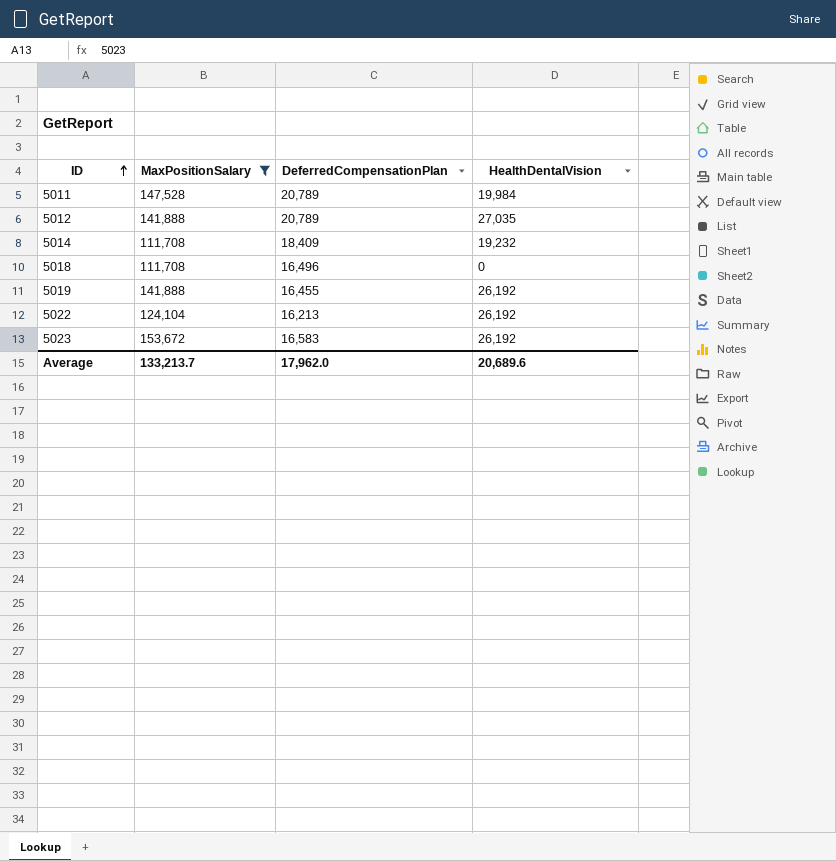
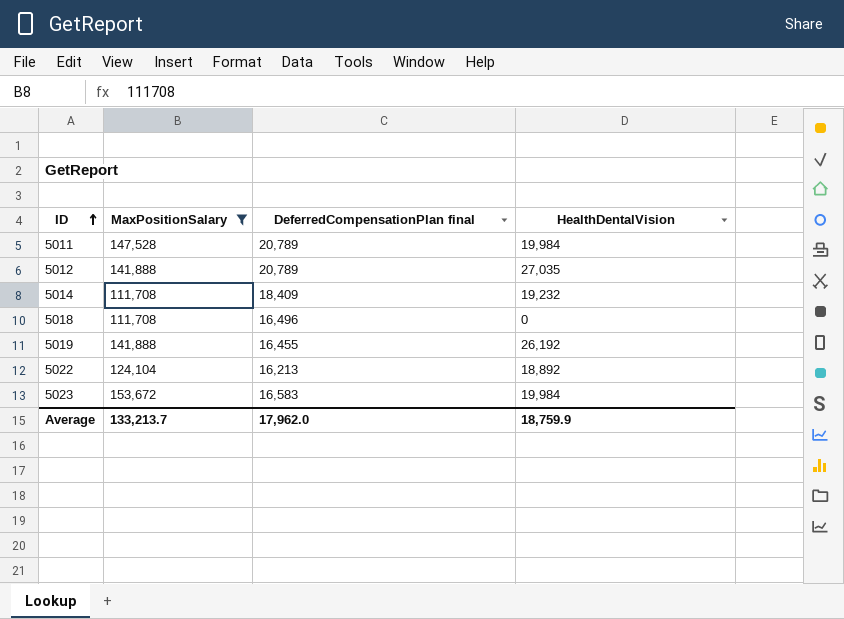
column name: DeferredCompensationPlan -> DeferredCompensationPlan final
5022 | HealthDentalVision: 26,192 -> 18,892
5023 | HealthDentalVision: 26,192 -> 19,984
Average | HealthDentalVision: 20,689.6 -> 18,759.9

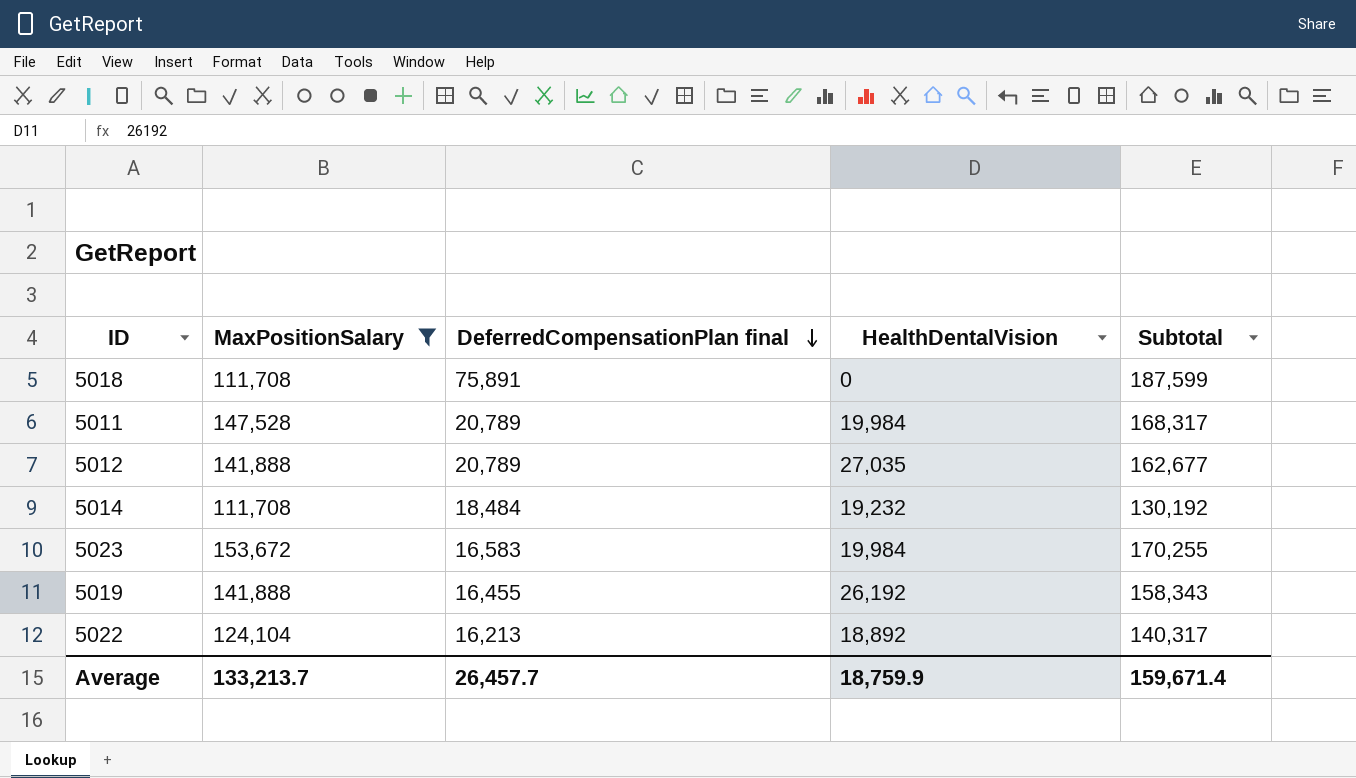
row order: ID ascending -> DeferredCompensationPlan final descending
column Subtotal | formula: none -> [MaxPositionSalary] + [DeferredCompensationPlan final]
5018 | DeferredCompensationPlan final: 16,496 -> 75,891
5014 | DeferredCompensationPlan final: 18,409 -> 18,484
Average | DeferredCompensationPlan final: 17,962.0 -> 26,457.7

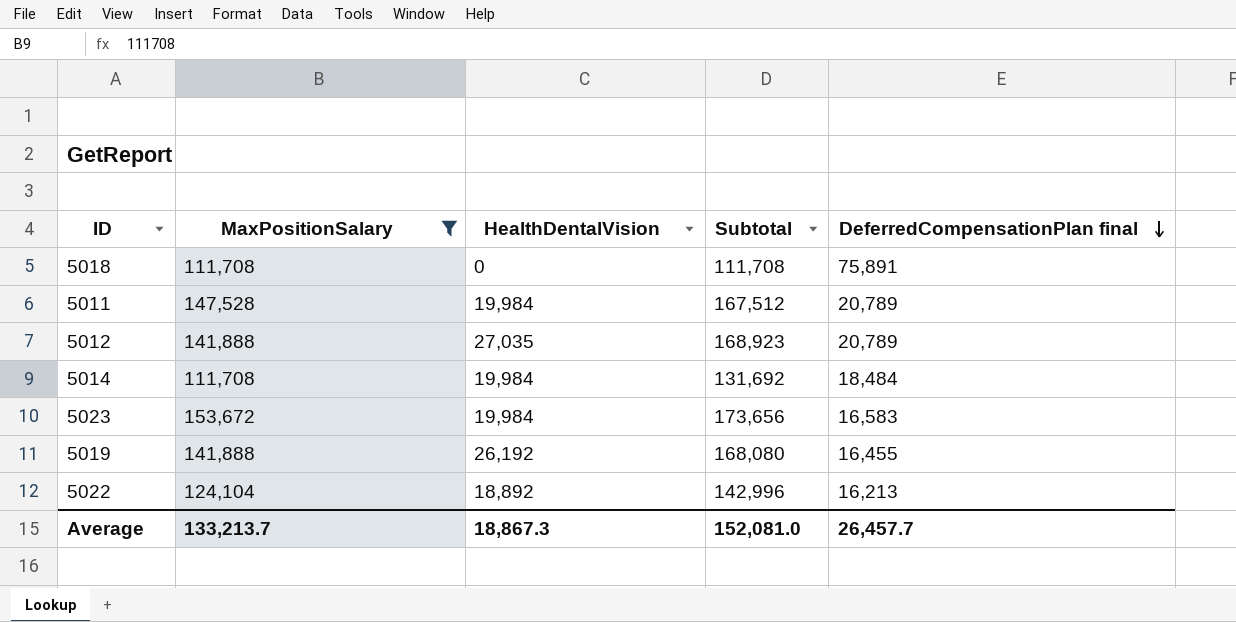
column Subtotal | formula: [MaxPositionSalary] + [DeferredCompensationPlan final] -> [MaxPositionSalary] + [HealthDentalVision]
column DeferredCompensationPlan final | position: 3 -> 5
5014 | HealthDentalVision: 19,232 -> 19,984
Average | HealthDentalVision: 18,759.9 -> 18,867.3
Average | Subtotal: 159,671.4 -> 152,081.0

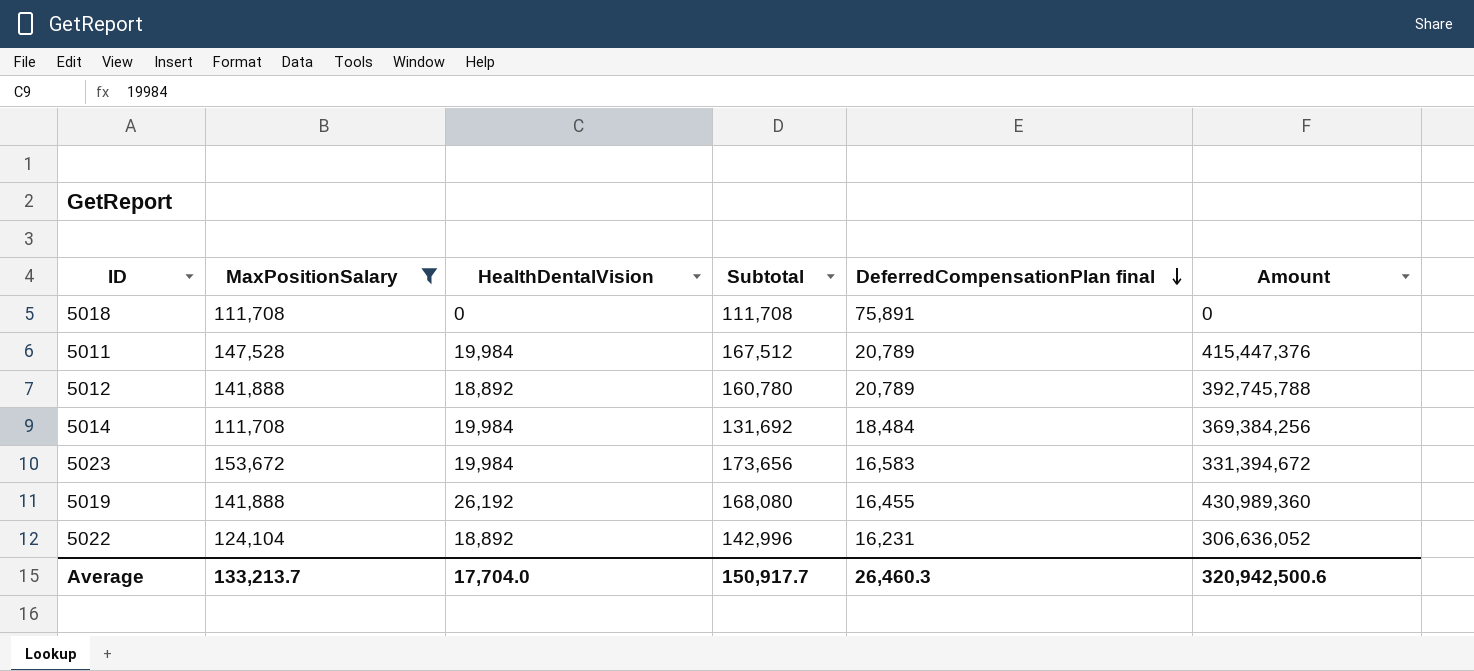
column Amount | formula: none -> [HealthDentalVision] * [DeferredCompensationPlan final]
5012 | HealthDentalVision: 27,035 -> 18,892
5012 | Subtotal: 168,923 -> 160,780
5022 | DeferredCompensationPlan final: 16,213 -> 16,231
Average | HealthDentalVision: 18,867.3 -> 17,704.0
Average | Subtotal: 152,081.0 -> 150,917.7
Average | DeferredCompensationPlan final: 26,457.7 -> 26,460.3

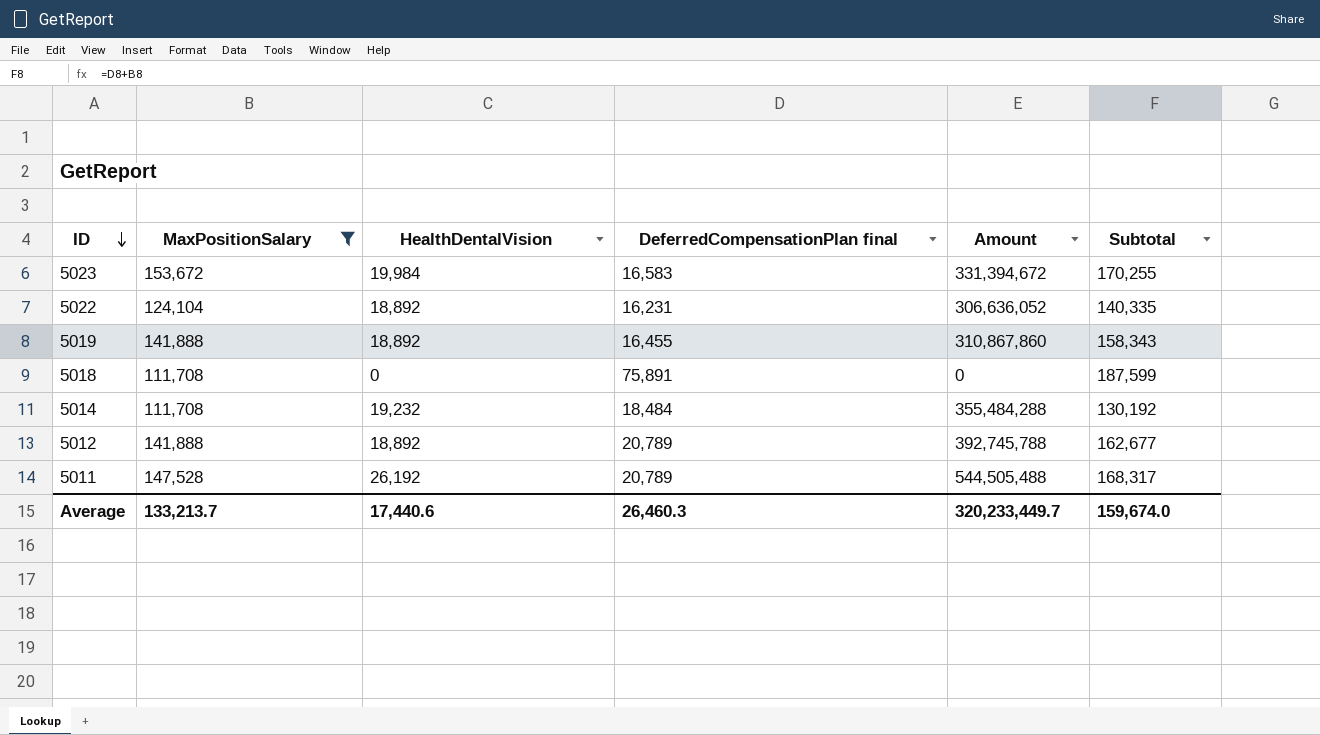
row order: DeferredCompensationPlan final descending -> ID descending
column Subtotal | formula: [MaxPositionSalary] + [HealthDentalVision] -> [MaxPositionSalary] + [DeferredCompensationPlan final]
column Subtotal | position: 4 -> 6
5019 | HealthDentalVision: 26,192 -> 18,892
5019 | Amount: 430,989,360 -> 310,867,860
5014 | HealthDentalVision: 19,984 -> 19,232
5014 | Amount: 369,384,256 -> 355,484,288
5011 | HealthDentalVision: 19,984 -> 26,192
5011 | Amount: 415,447,376 -> 544,505,488
Average | HealthDentalVision: 17,704.0 -> 17,440.6
Average | Amount: 320,942,500.6 -> 320,233,449.7
Average | Subtotal: 150,917.7 -> 159,674.0

